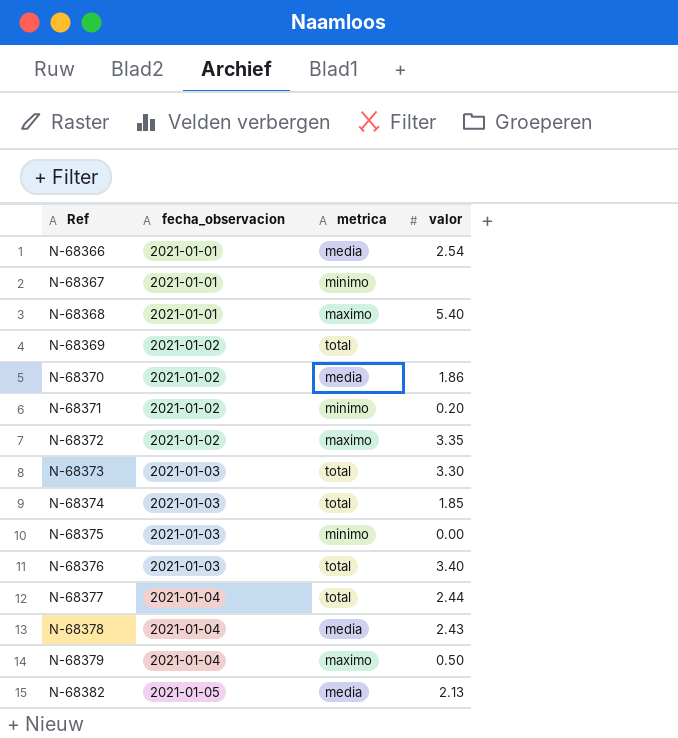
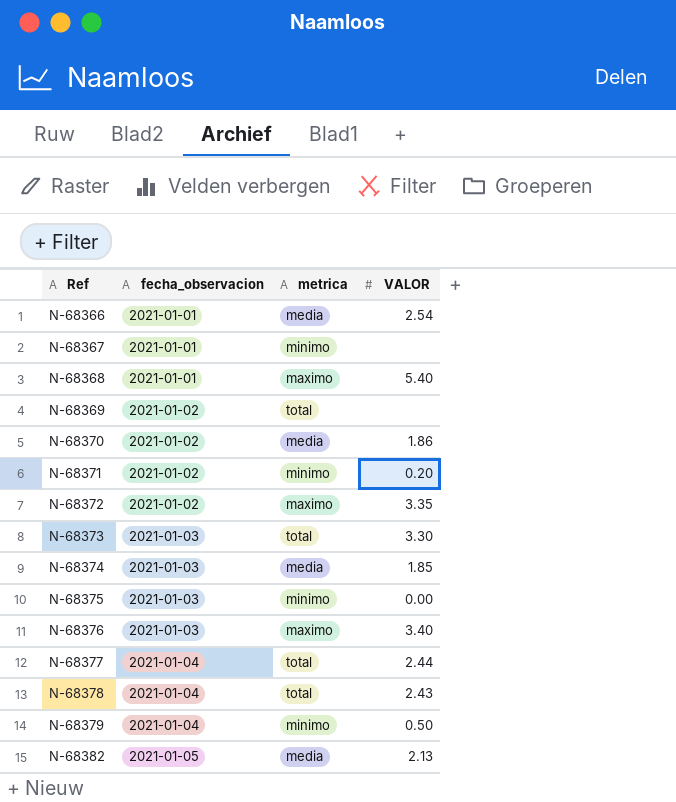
column name: valor -> VALOR
N-68374 | metrica: total -> media
N-68376 | metrica: total -> maximo
N-68378 | metrica: media -> total
N-68379 | metrica: maximo -> minimo

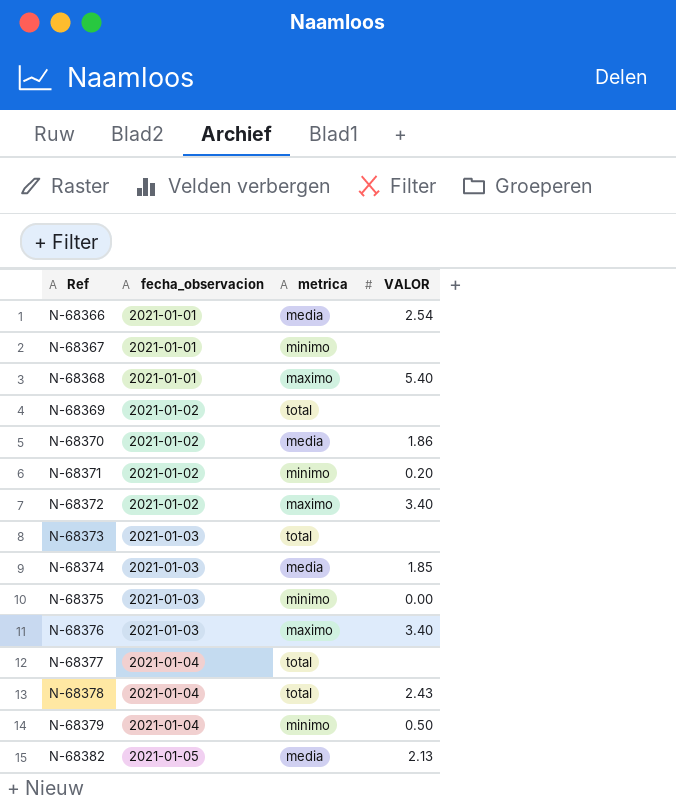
N-68372 | VALOR: 3.35 -> 3.40
N-68373 | VALOR: 3.30 -> none
N-68377 | VALOR: 2.44 -> none

